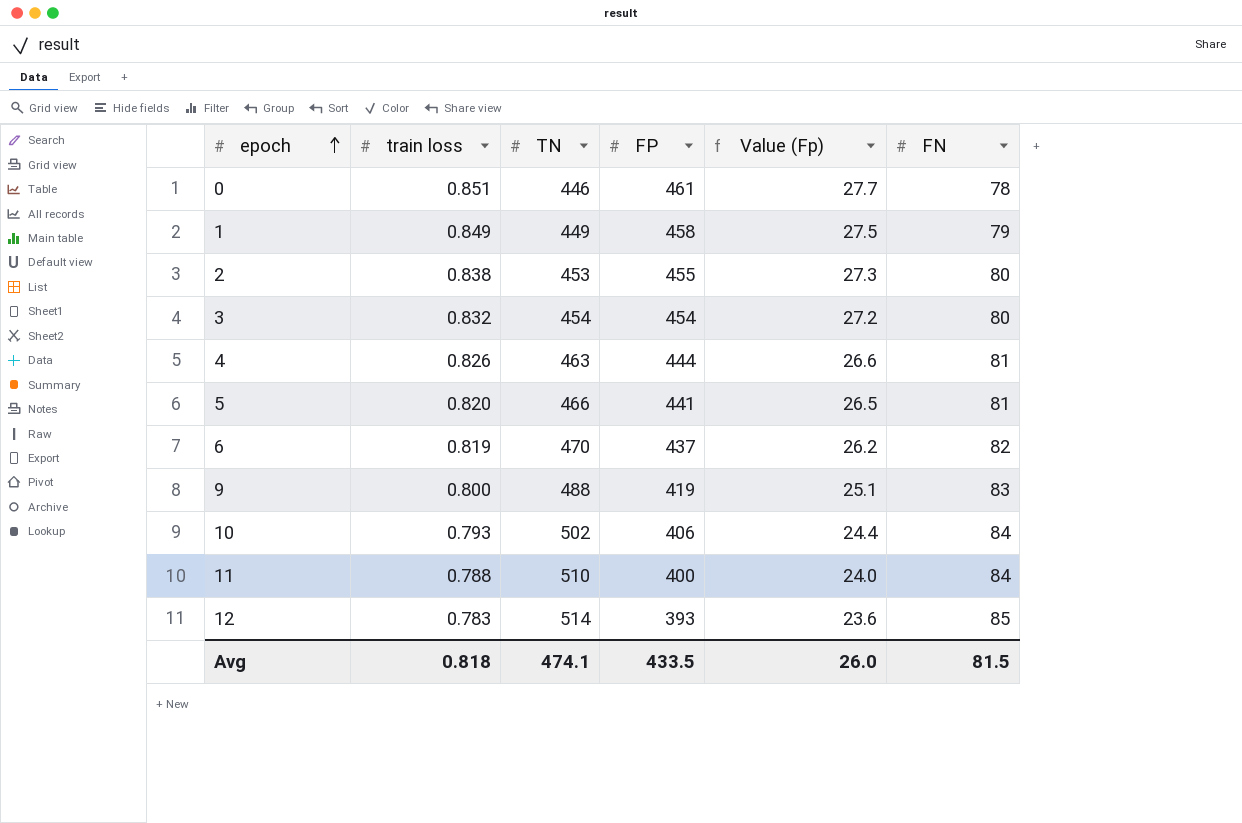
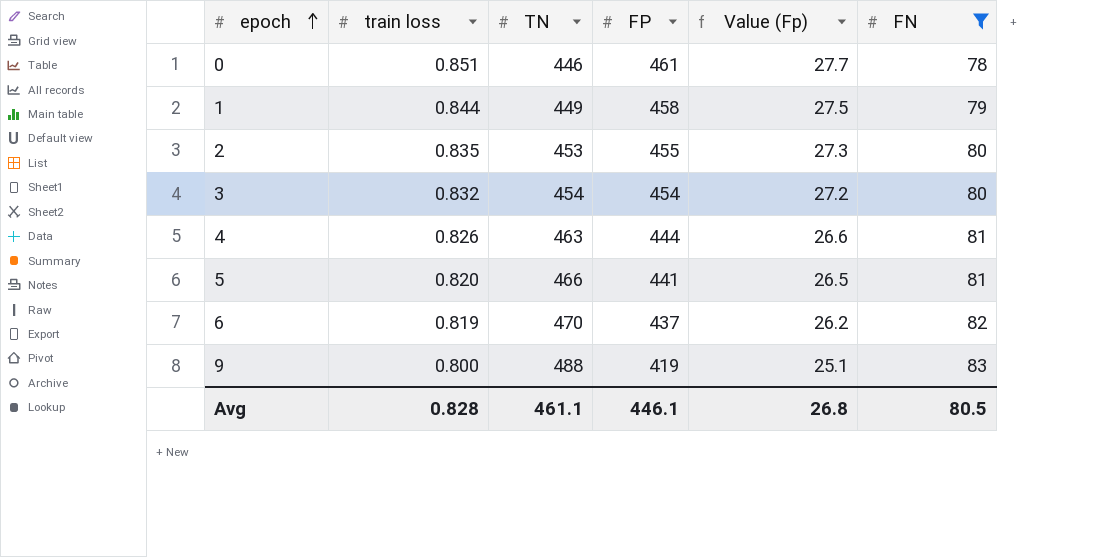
filter: none -> FN <= 83
1 | train loss: 0.849 -> 0.844
2 | train loss: 0.838 -> 0.835
Avg | train loss: 0.818 -> 0.828
Avg | TN: 474.1 -> 461.1
Avg | FP: 433.5 -> 446.1
Avg | Value (Fp): 26.0 -> 26.8
Avg | FN: 81.5 -> 80.5

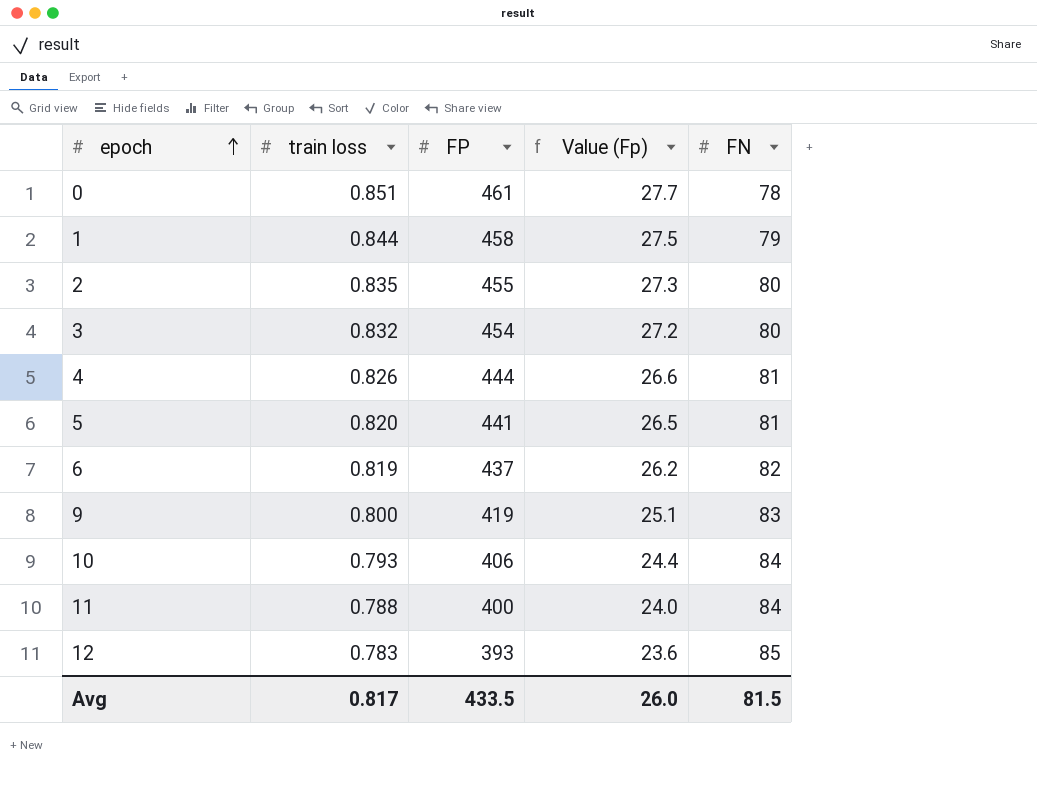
filter: FN <= 83 -> none
column TN | position: 3 -> none
Avg | train loss: 0.828 -> 0.817
Avg | FP: 446.1 -> 433.5
Avg | Value (Fp): 26.8 -> 26.0
Avg | FN: 80.5 -> 81.5

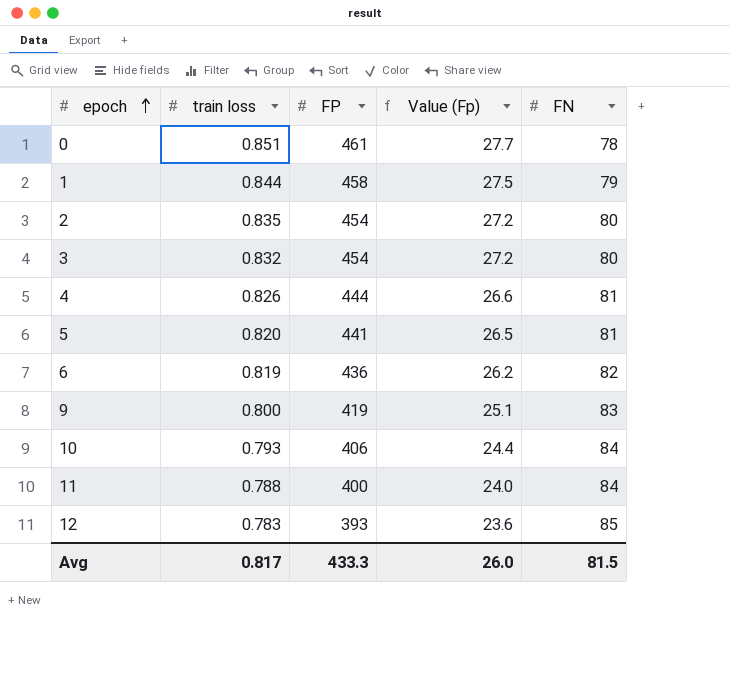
2 | FP: 455 -> 454
2 | Value (Fp): 27.3 -> 27.2
6 | FP: 437 -> 436
Avg | FP: 433.5 -> 433.3

